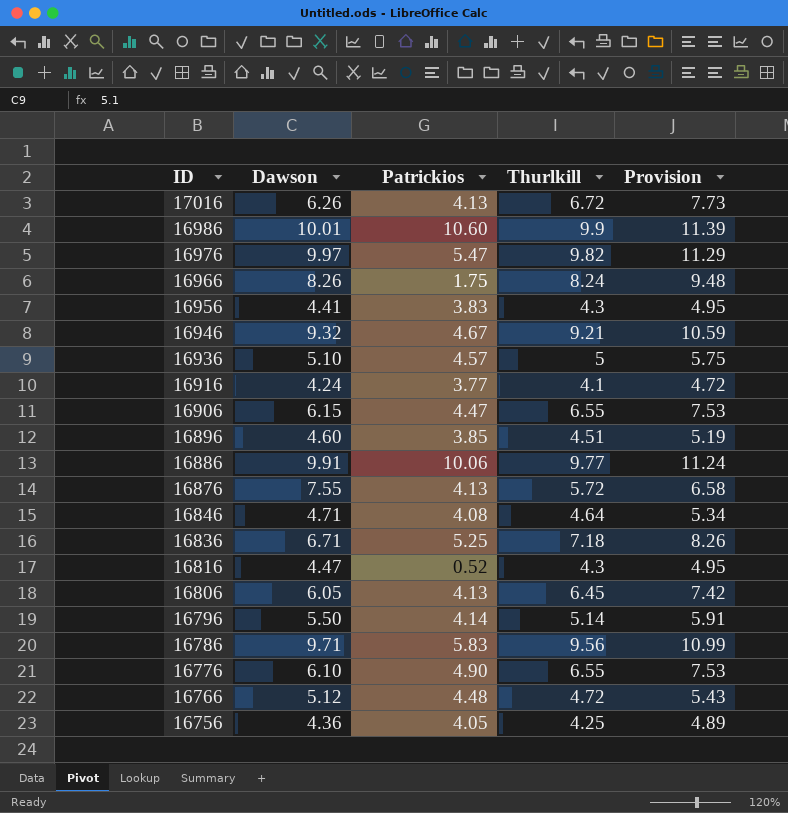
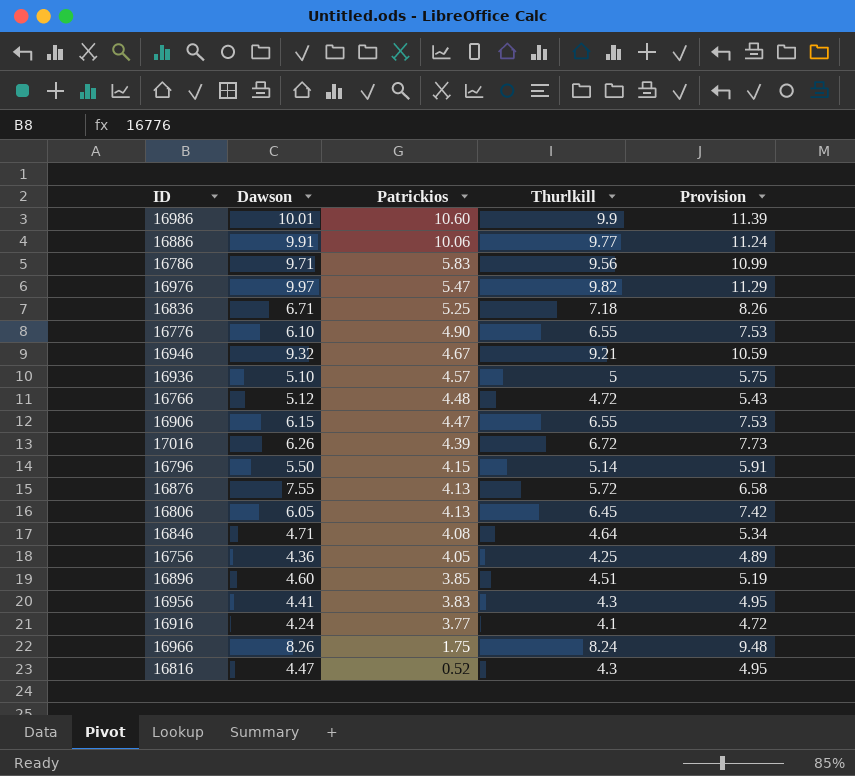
row order: ID descending -> Patrickios descending
17016 | Patrickios: 4.13 -> 4.39
16796 | Patrickios: 4.14 -> 4.15

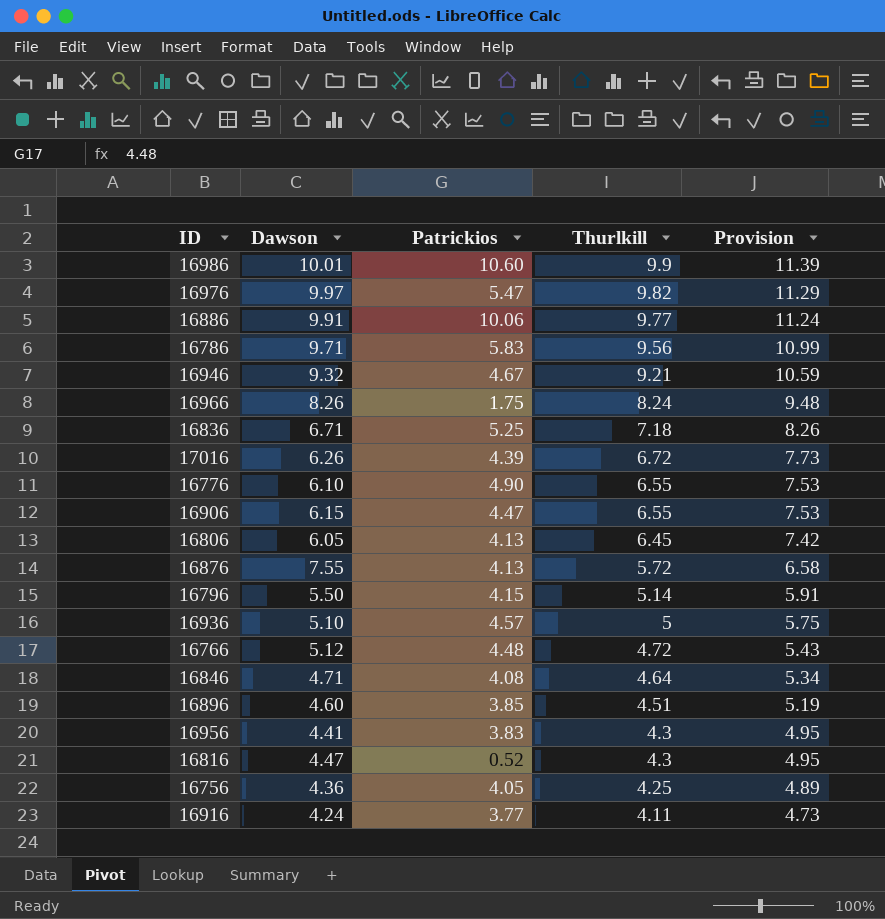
row order: Patrickios descending -> Thurlkill descending
16916 | Thurlkill: 4.1 -> 4.11
16916 | Provision: 4.72 -> 4.73

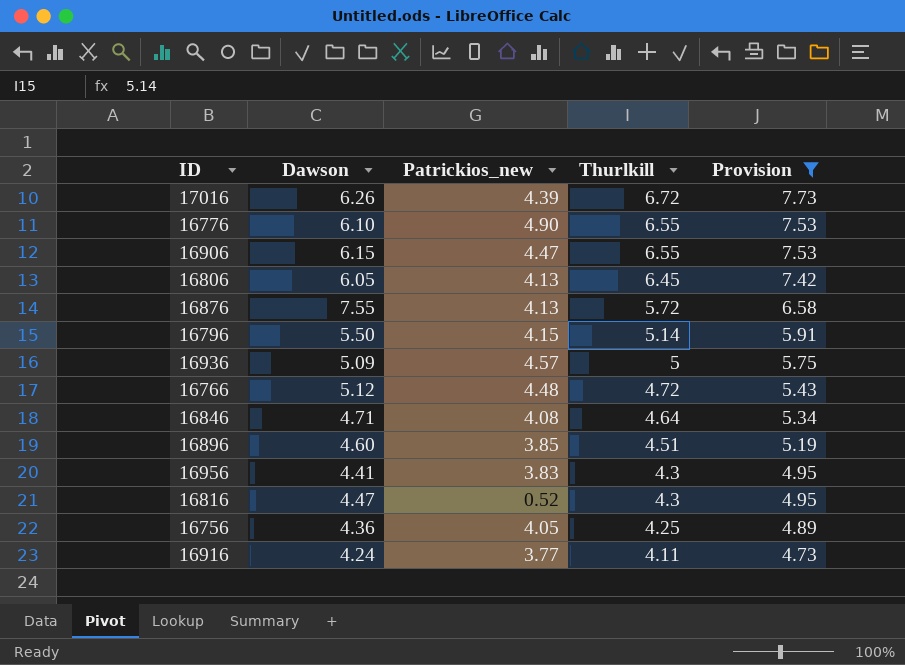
filter: none -> Provision <= 7.73
column name: Patrickios -> Patrickios_new
16936 | Dawson: 5.10 -> 5.09

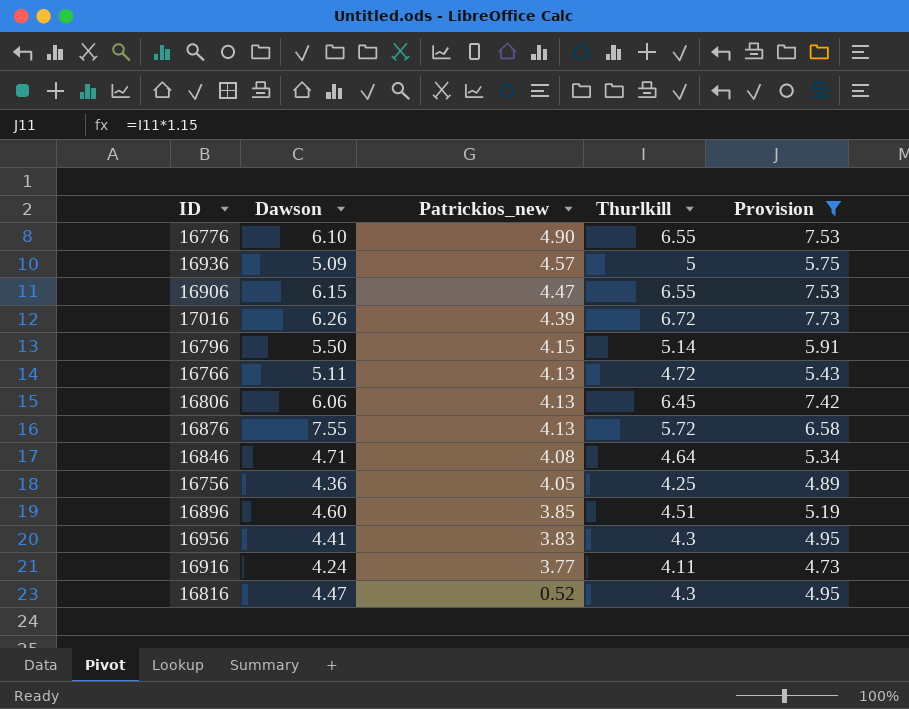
row order: Thurlkill descending -> Patrickios_new descending
16766 | Dawson: 5.12 -> 5.11
16766 | Patrickios_new: 4.48 -> 4.13
16806 | Dawson: 6.05 -> 6.06

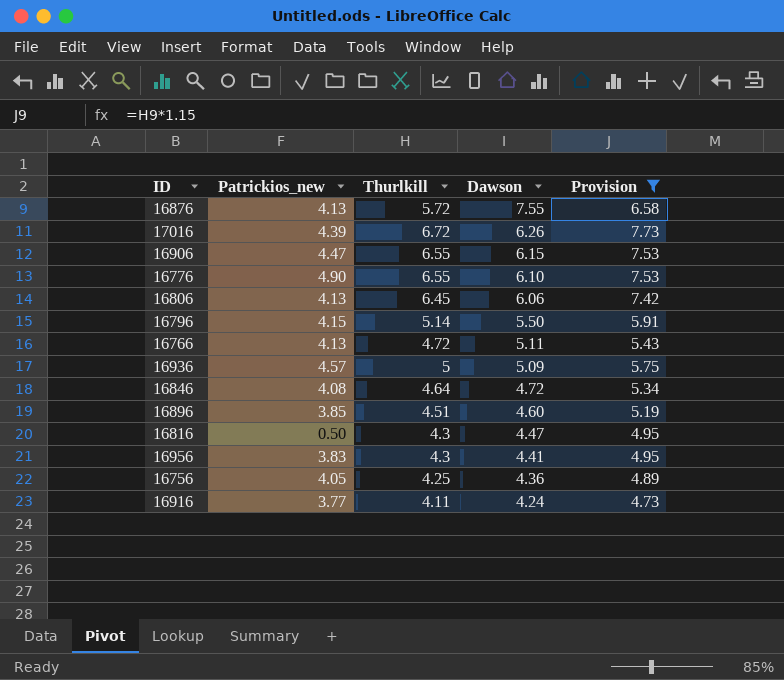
row order: Patrickios_new descending -> Dawson descending
column Dawson | position: 2 -> 4
16846 | Dawson: 4.71 -> 4.72
16816 | Patrickios_new: 0.52 -> 0.50

